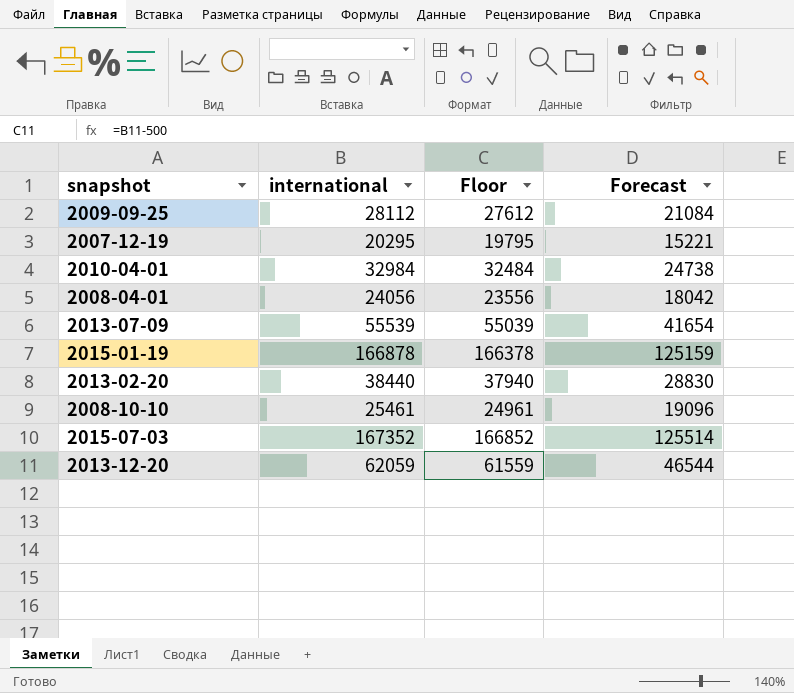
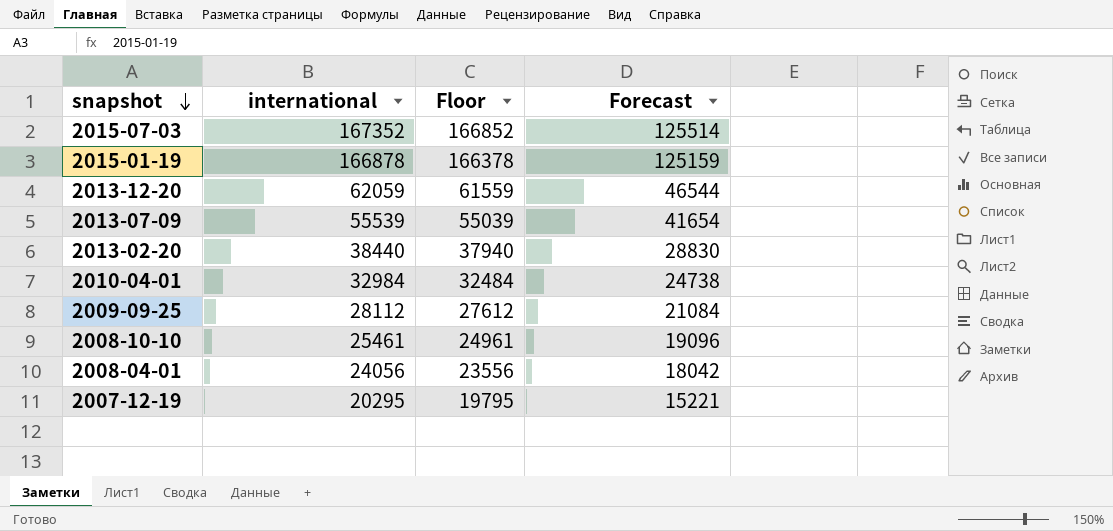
row order: none -> snapshot descending

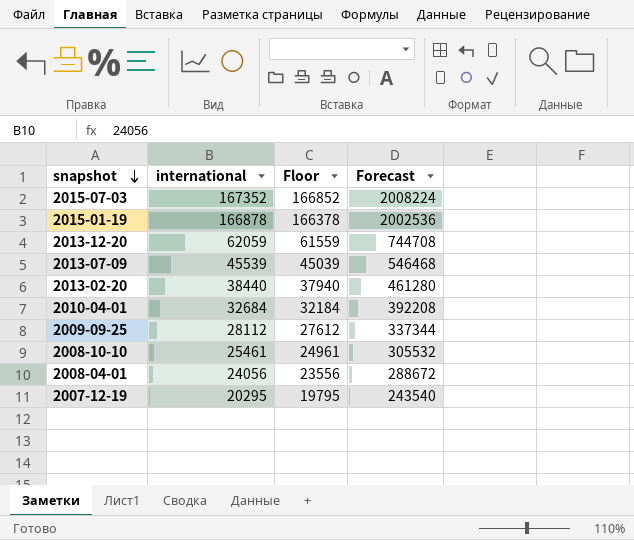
column Forecast | formula: [international] * 0.75 -> [international] * 12
2013-07-09 | international: 55539 -> 45539
2013-07-09 | Floor: 55039 -> 45039
2010-04-01 | international: 32984 -> 32684
2010-04-01 | Floor: 32484 -> 32184

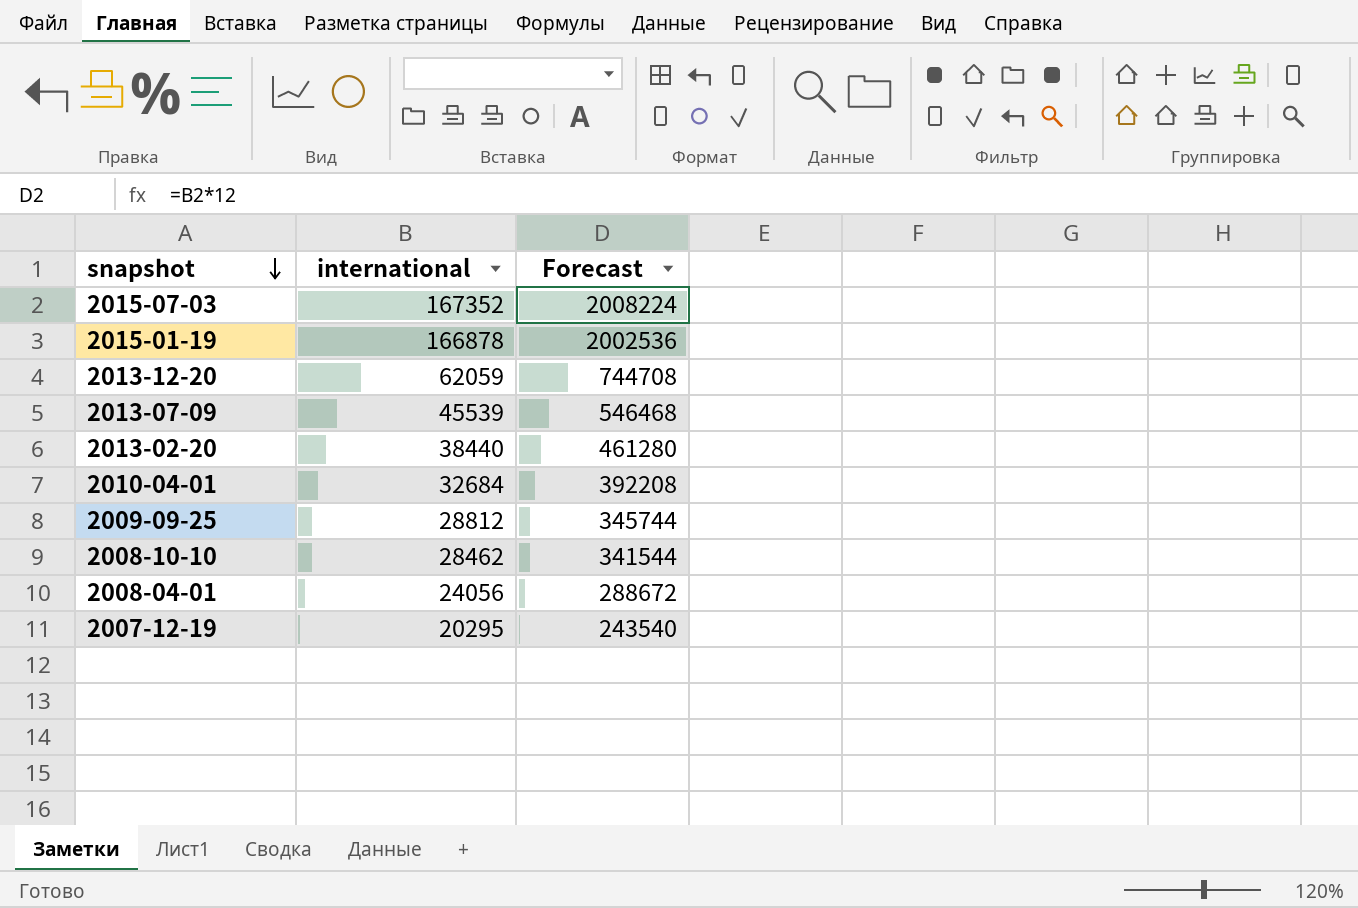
column Floor | formula: [international] - 500 -> none
2009-09-25 | international: 28112 -> 28812
2009-09-25 | Forecast: 337344 -> 345744
2008-10-10 | international: 25461 -> 28462
2008-10-10 | Forecast: 305532 -> 341544

